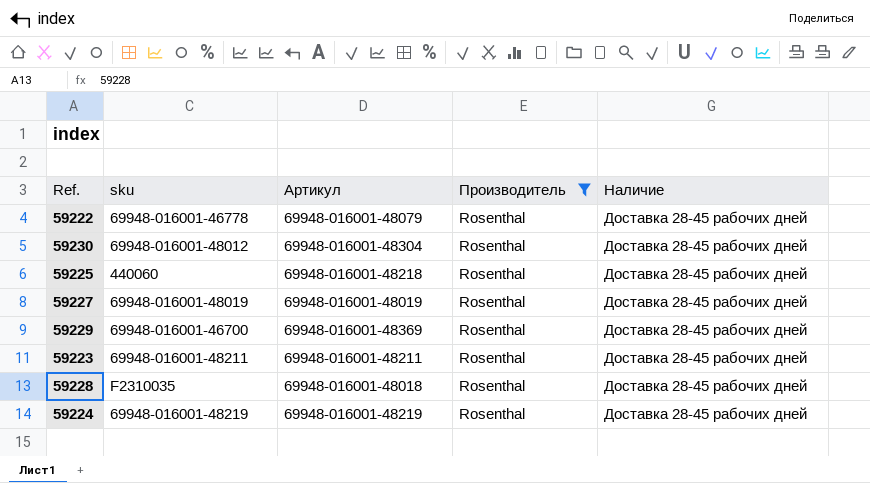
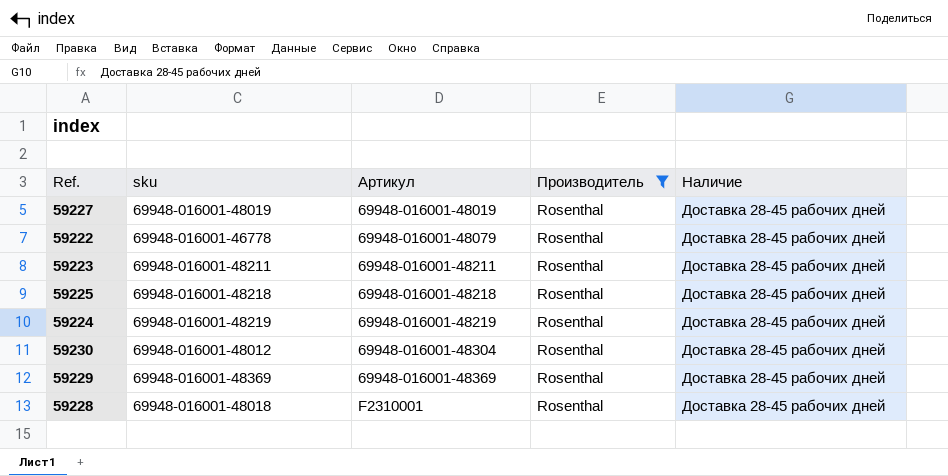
row order: none -> Артикул ascending
59225 | sku: 440060 -> 69948-016001-48218
59229 | sku: 69948-016001-46700 -> 69948-016001-48369
59228 | sku: F2310035 -> 69948-016001-48018
59228 | Артикул: 69948-016001-48018 -> F2310001

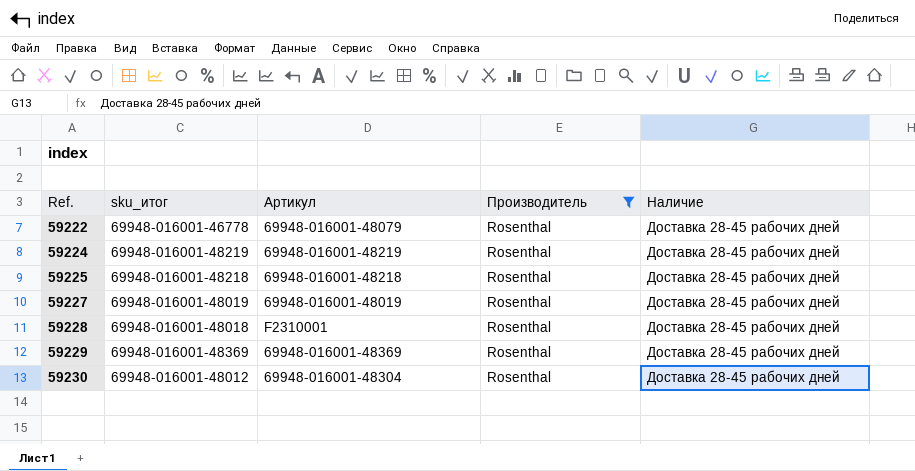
row order: Артикул ascending -> Ref. ascending
column name: sku -> sku_итог
row 59223: 69948-016001-48211 | 69948-016001-48211 | Rosenthal | Доставка 28-45 рабочих дней -> none

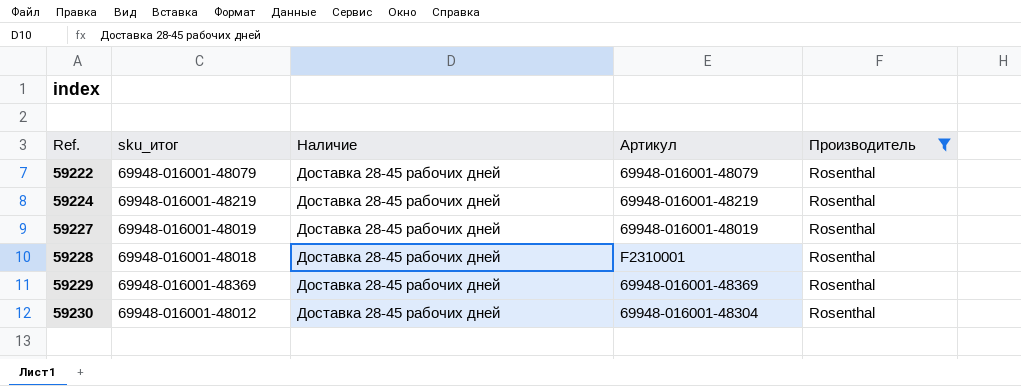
column Наличие | position: 5 -> 3
row 59225: 69948-016001-48218 | 69948-016001-48218 | Rosenthal | Доставка 28-45 рабочих дней -> none
59222 | sku_итог: 69948-016001-46778 -> 69948-016001-48079

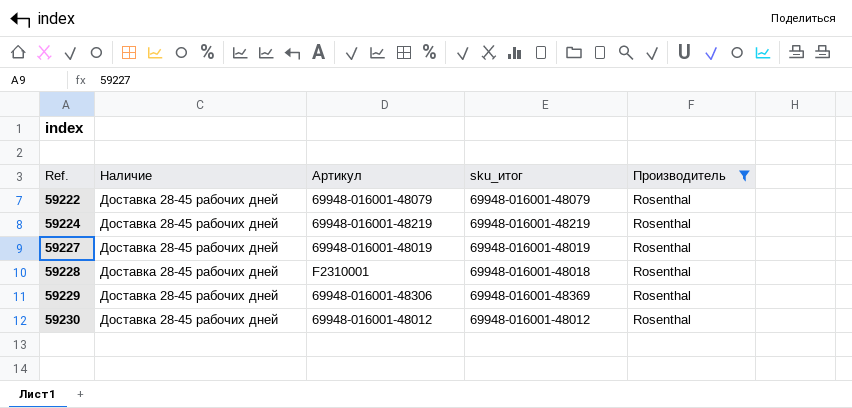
column sku_итог | position: 2 -> 4
59229 | Артикул: 69948-016001-48369 -> 69948-016001-48306
59230 | Артикул: 69948-016001-48304 -> 69948-016001-48012

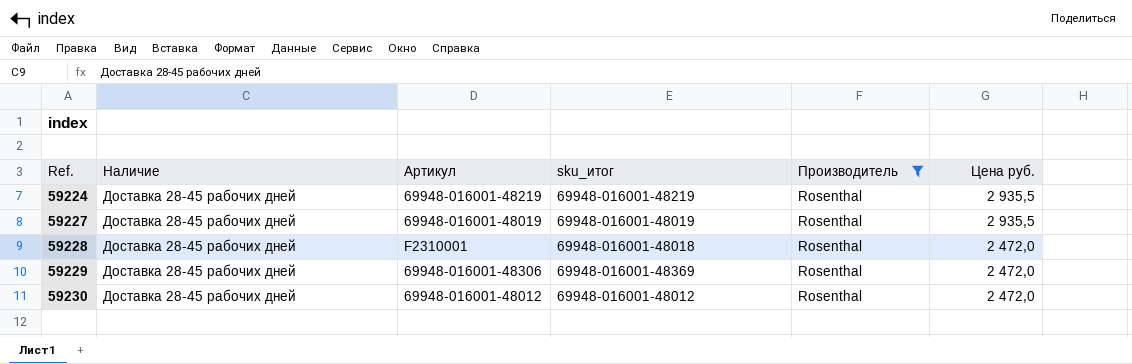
column Цена руб. | position: none -> 6
row 59222: Доставка 28-45 рабочих дней | 69948-016001-48079 | 69948-016001-48079 | Rosenthal -> none

